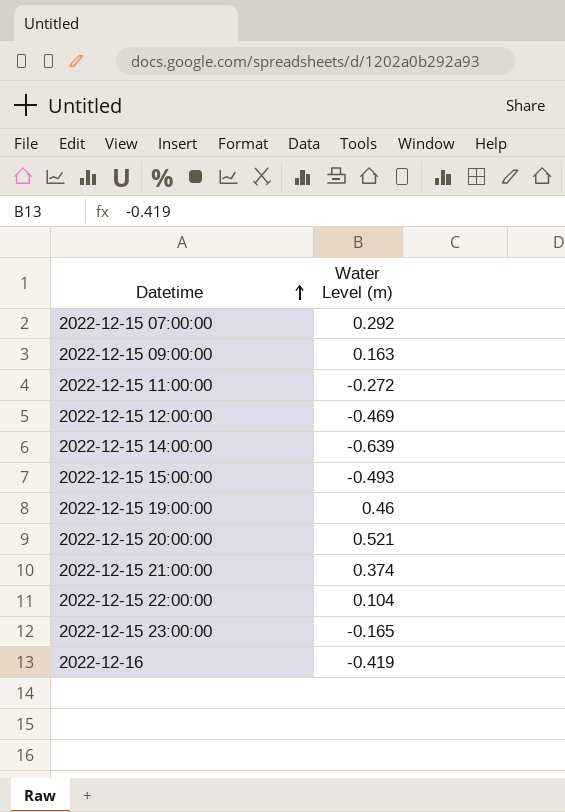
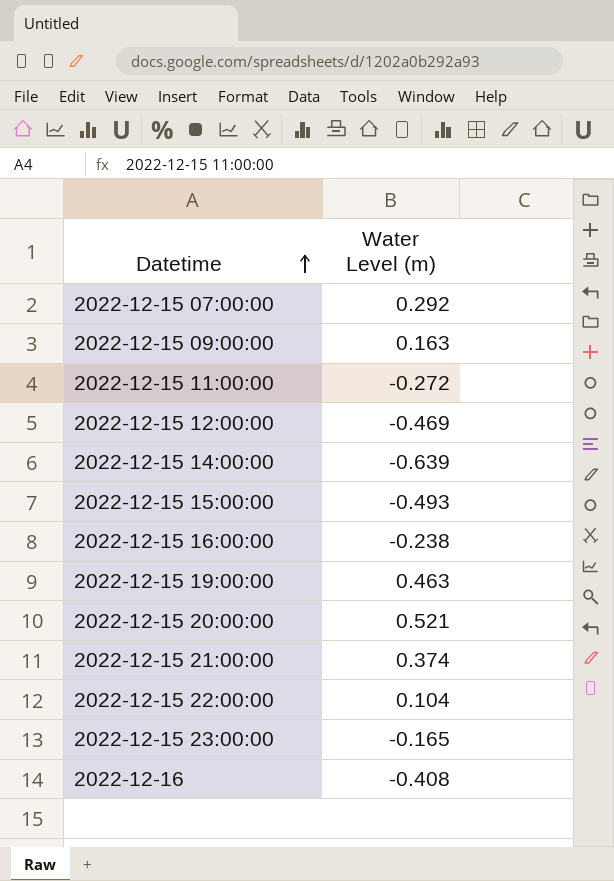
row 2022-12-15 16:00:00: none -> -0.238
2022-12-15 19:00:00 | Water Level (m): 0.46 -> 0.463
2022-12-16 | Water Level (m): -0.419 -> -0.408

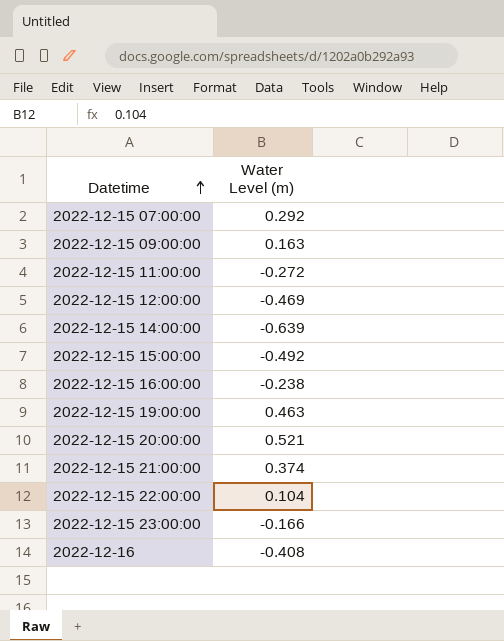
2022-12-15 15:00:00 | Water Level (m): -0.493 -> -0.492
2022-12-15 23:00:00 | Water Level (m): -0.165 -> -0.166

